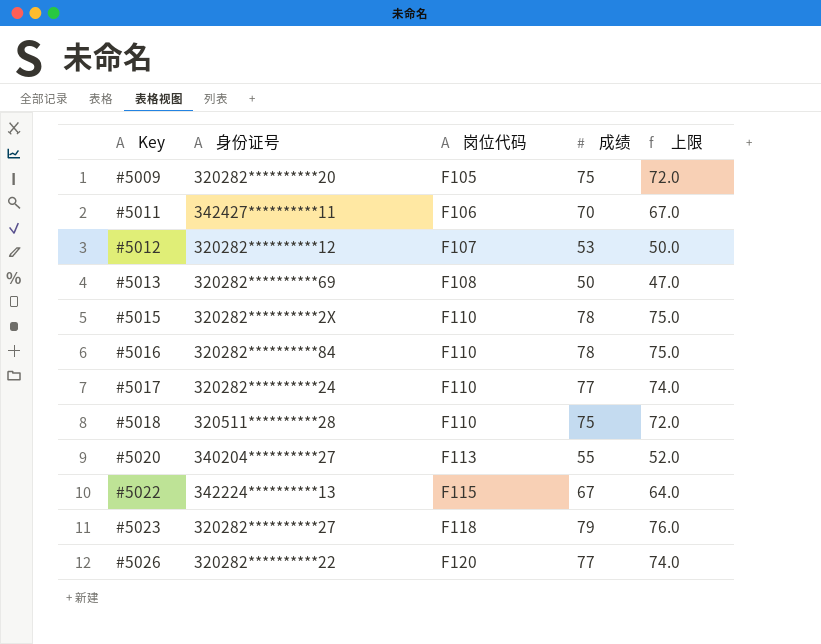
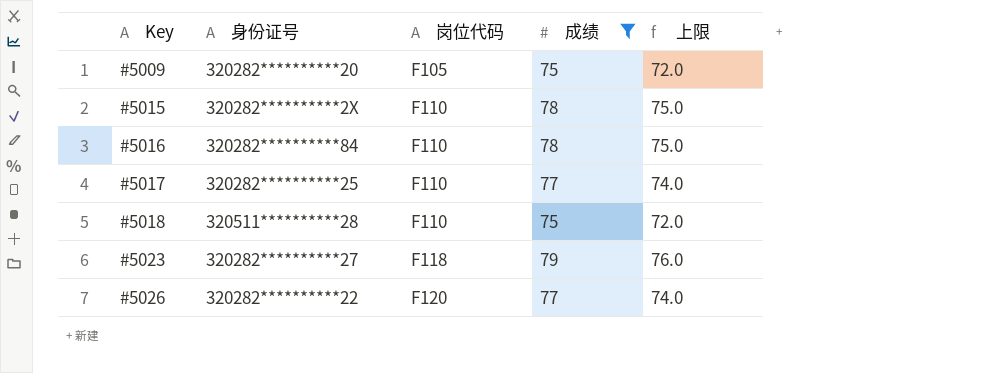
filter: none -> 成绩 >= 75
#5017 | 身份证号: 320282**********24 -> 320282**********25

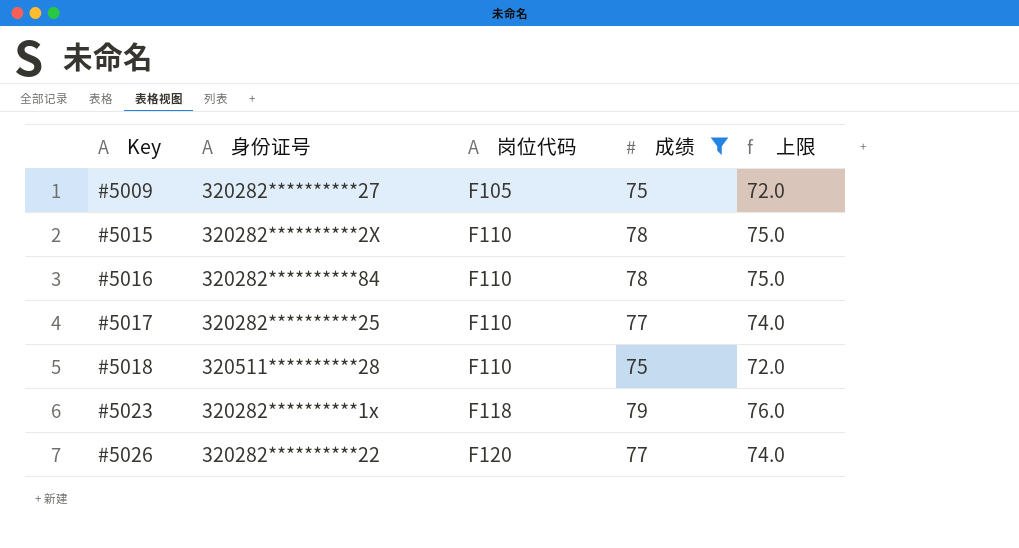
#5009 | 身份证号: 320282**********20 -> 320282**********27
#5023 | 身份证号: 320282**********27 -> 320282**********1x

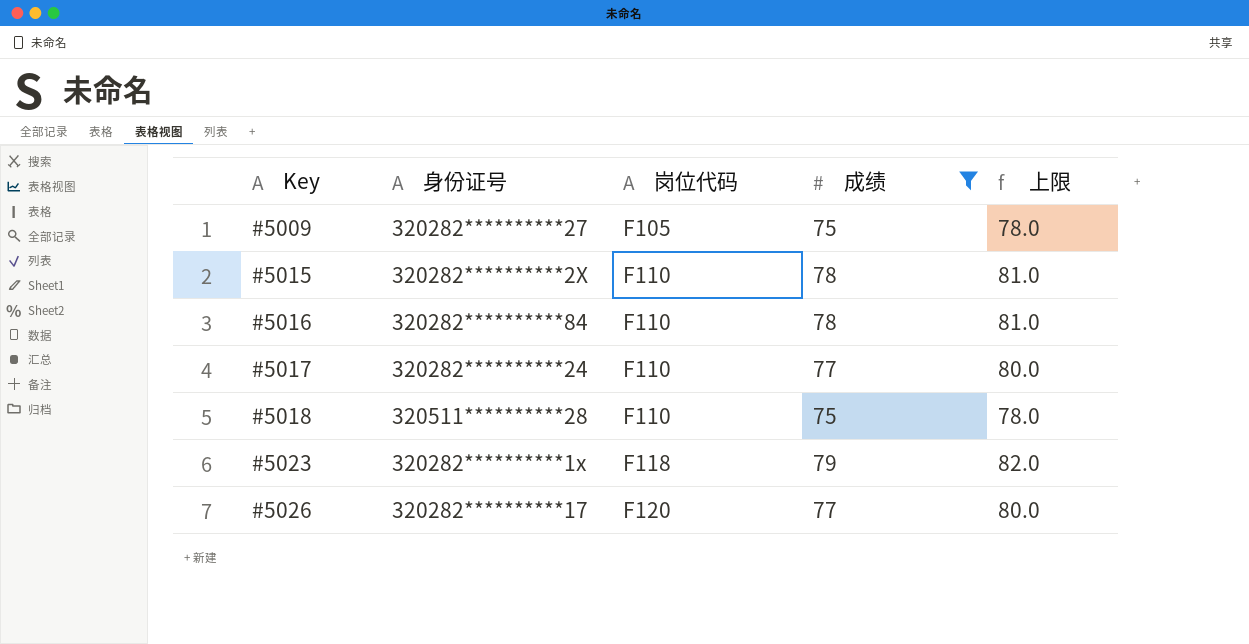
column 上限 | formula: [成绩] - 3 -> [成绩] + 3
#5017 | 身份证号: 320282**********25 -> 320282**********24
#5026 | 身份证号: 320282**********22 -> 320282**********17

